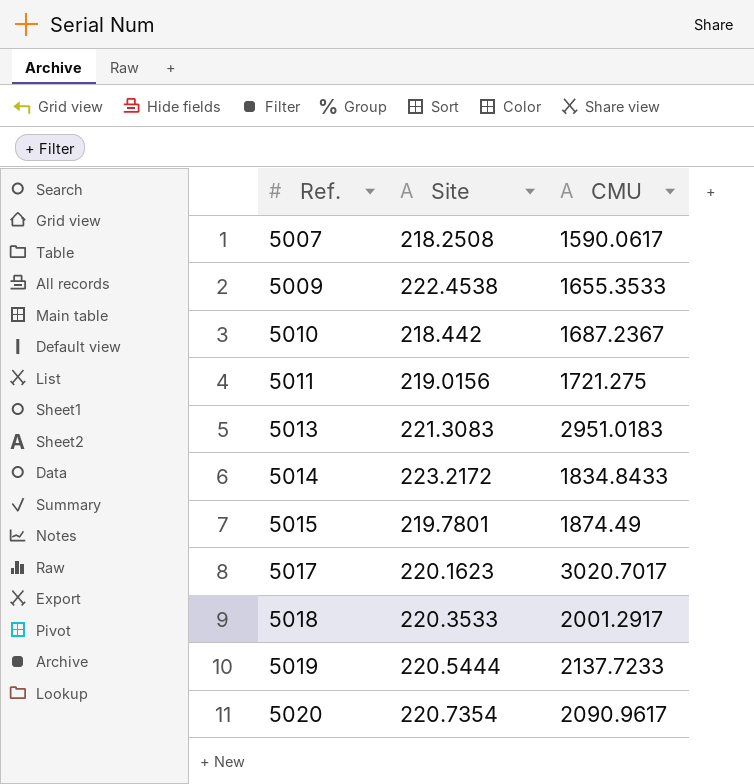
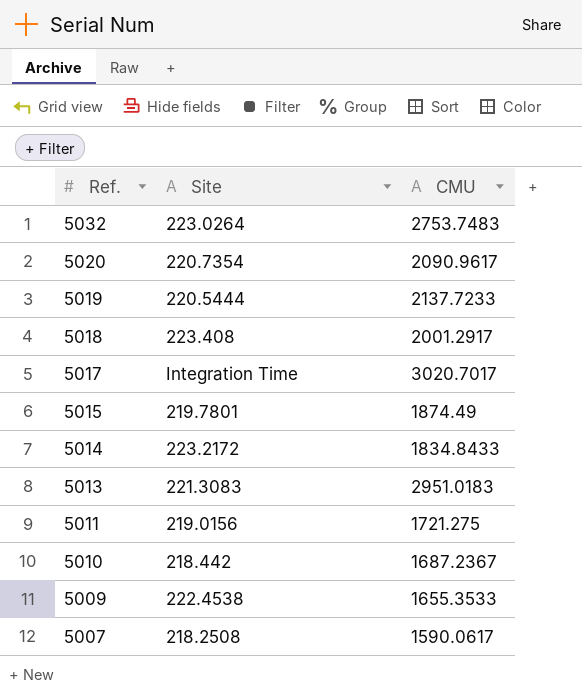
row order: Ref. ascending -> Ref. descending
row 5032: none -> 223.0264 | 2753.7483
5018 | Site: 220.3533 -> 223.408
5017 | Site: 220.1623 -> Integration Time

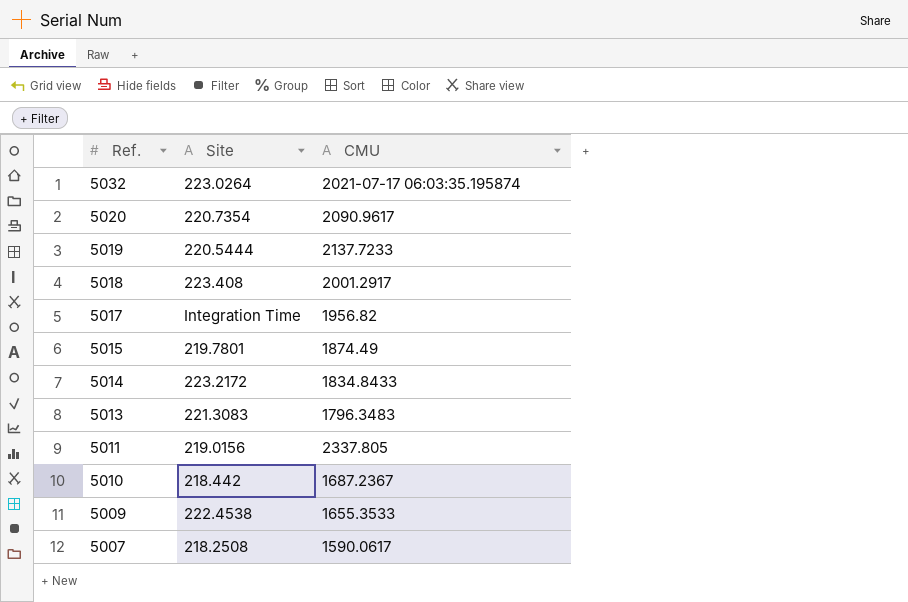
5032 | CMU: 2753.7483 -> 2021-07-17 06:03:35.195874
5017 | CMU: 3020.7017 -> 1956.82
5013 | CMU: 2951.0183 -> 1796.3483
5011 | CMU: 1721.275 -> 2337.805

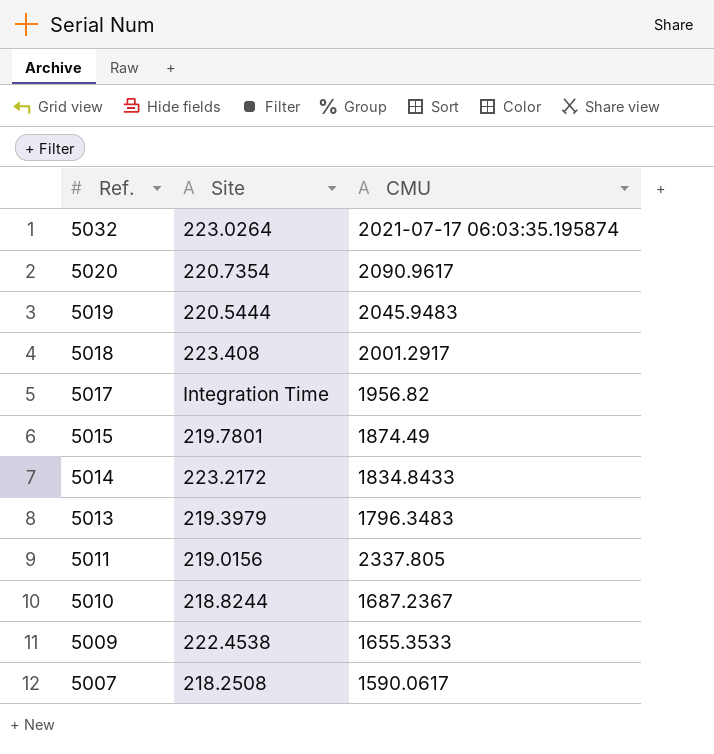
5019 | CMU: 2137.7233 -> 2045.9483
5013 | Site: 221.3083 -> 219.3979
5010 | Site: 218.442 -> 218.8244

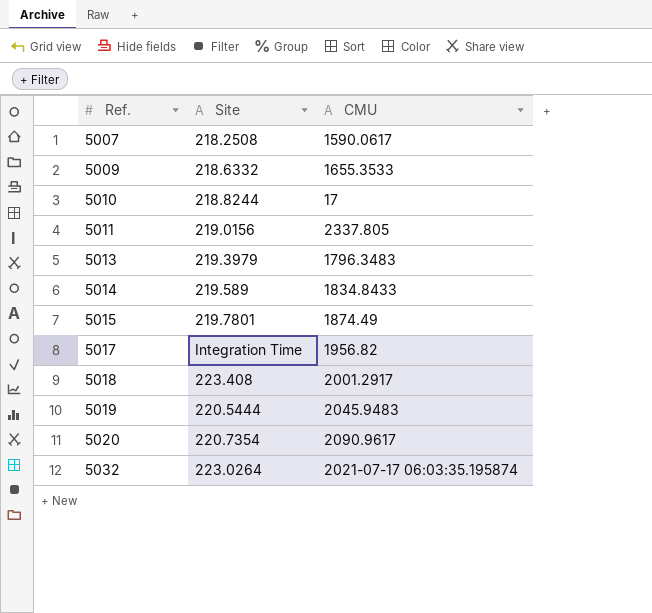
row order: Ref. descending -> Ref. ascending
5009 | Site: 222.4538 -> 218.6332
5010 | CMU: 1687.2367 -> 17
5014 | Site: 223.2172 -> 219.589

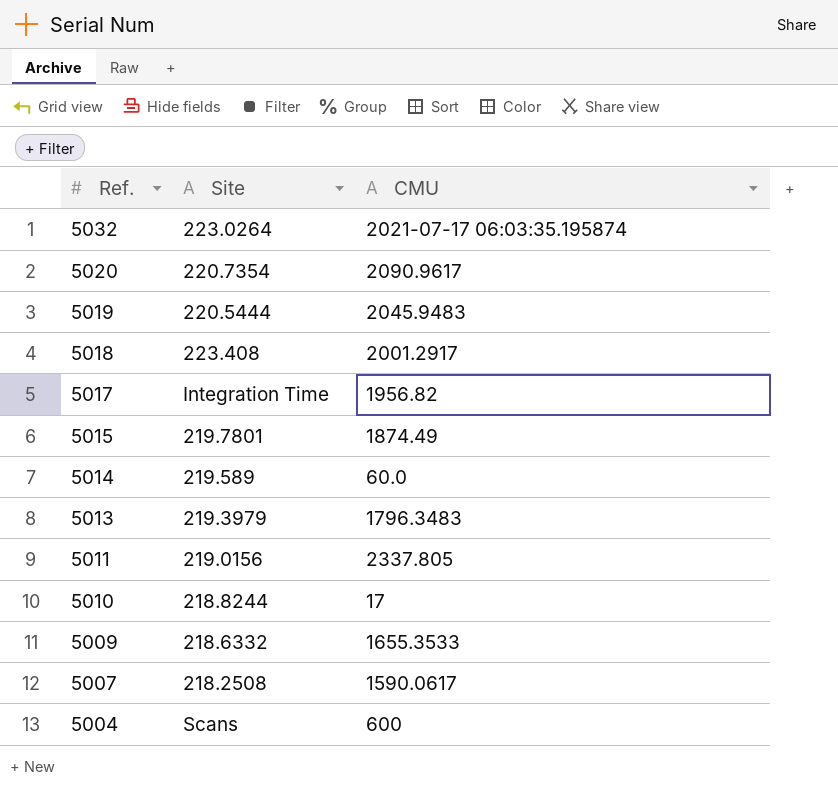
row order: Ref. ascending -> Ref. descending
5014 | CMU: 1834.8433 -> 60.0
row 5004: none -> Scans | 600

